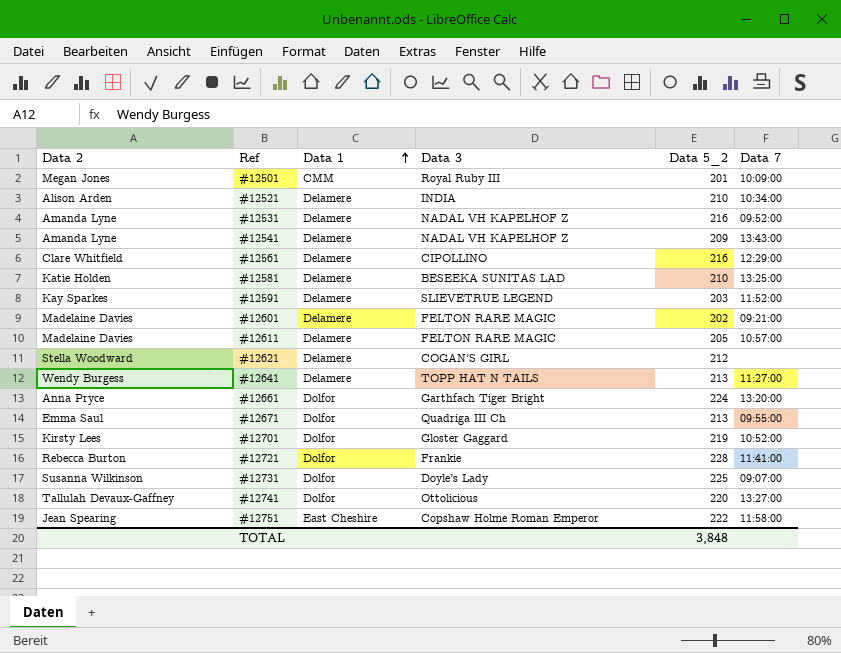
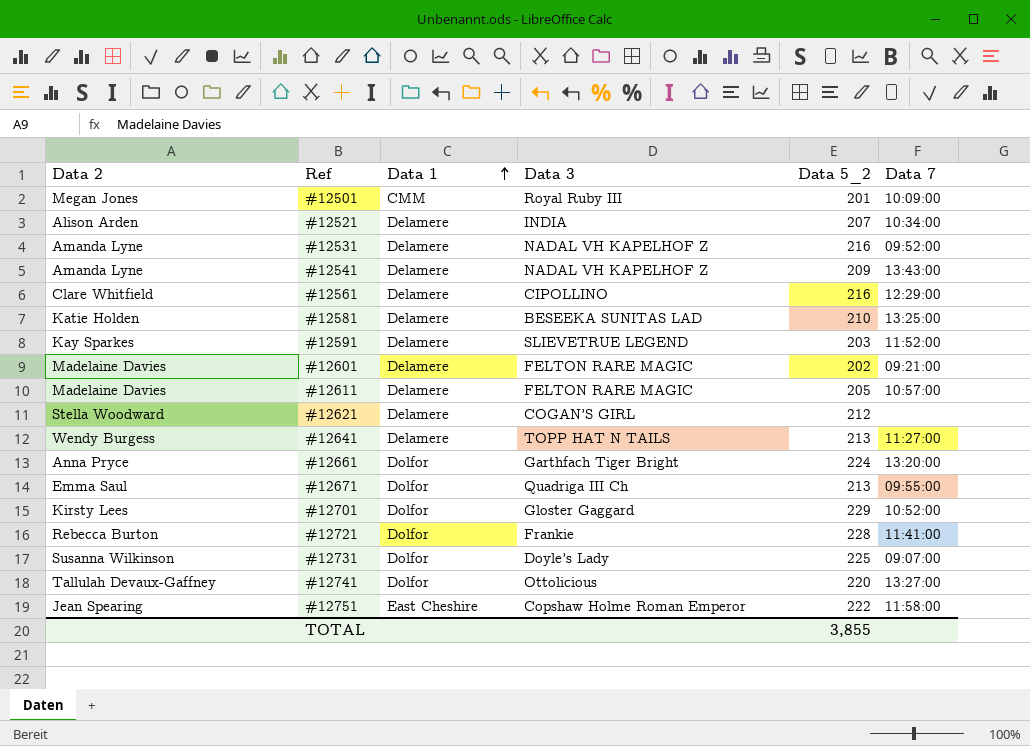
#12521 | Data 5_2: 210 -> 207
#12701 | Data 5_2: 219 -> 229
TOTAL | Data 5_2: 3,848 -> 3,855

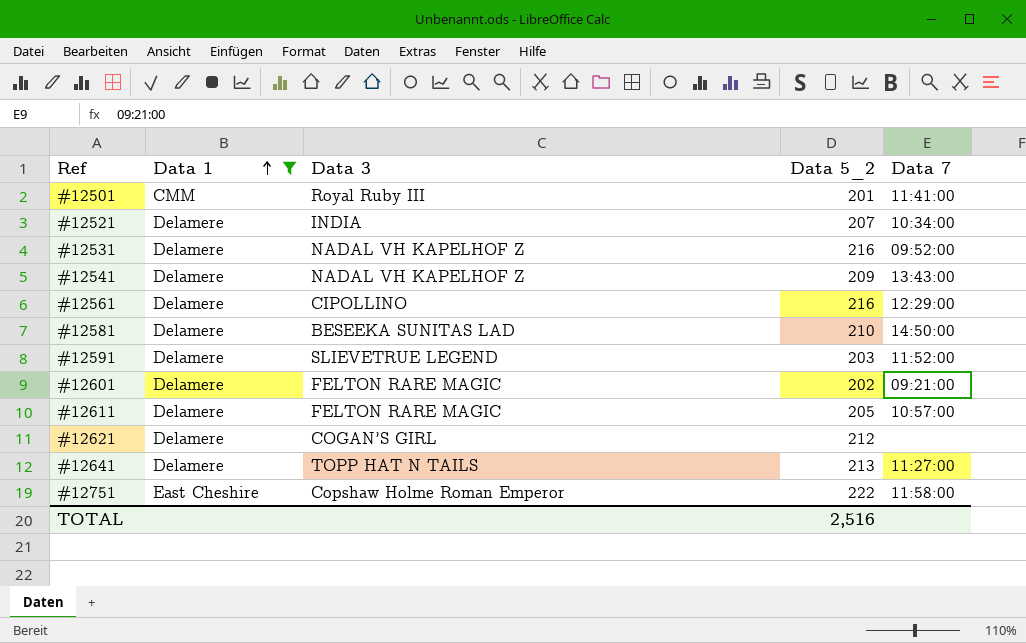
filter: none -> Data 1 != Dolfor
column Data 2 | position: 1 -> none
#12501 | Data 7: 10:09:00 -> 11:41:00
#12581 | Data 7: 13:25:00 -> 14:50:00
TOTAL | Data 5_2: 3,855 -> 2,516

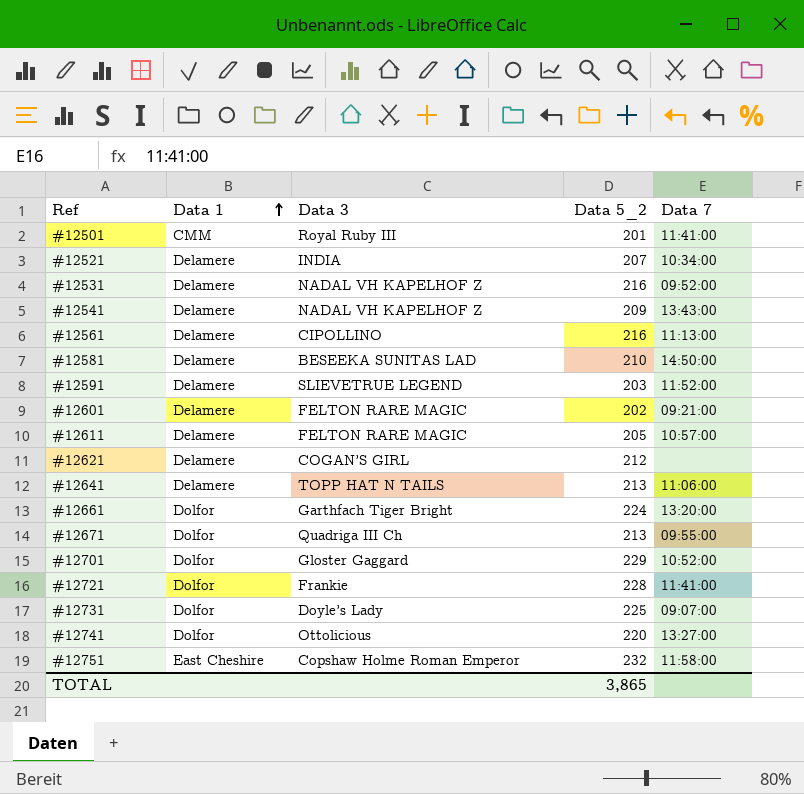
filter: Data 1 != Dolfor -> none
#12561 | Data 7: 12:29:00 -> 11:13:00
#12641 | Data 7: 11:27:00 -> 11:06:00
#12751 | Data 5_2: 222 -> 232
TOTAL | Data 5_2: 2,516 -> 3,865

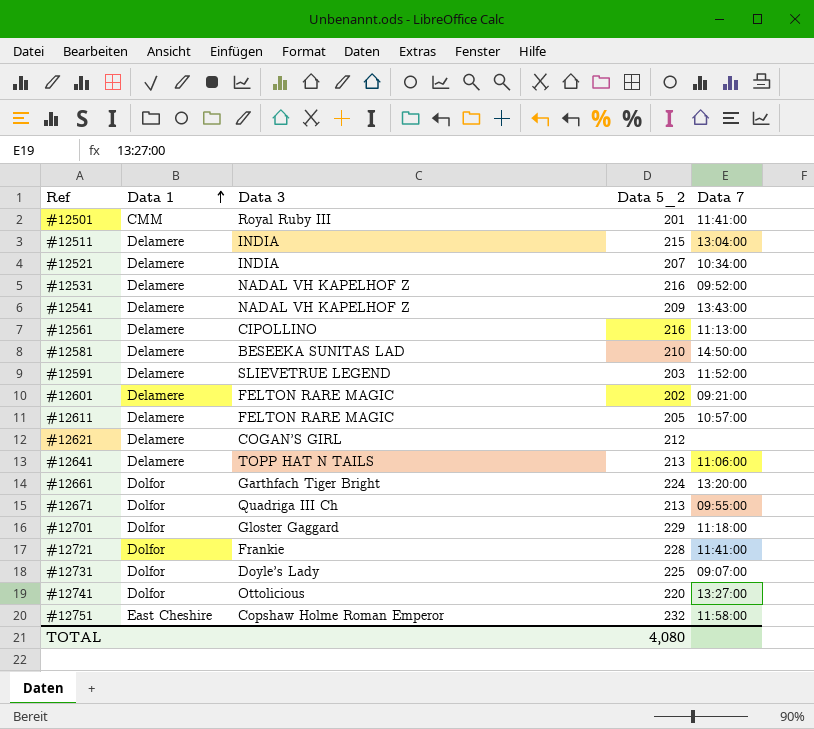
row #12511: none -> Delamere | INDIA | 215 | 13:04:00
#12701 | Data 7: 10:52:00 -> 11:18:00
TOTAL | Data 5_2: 3,865 -> 4,080

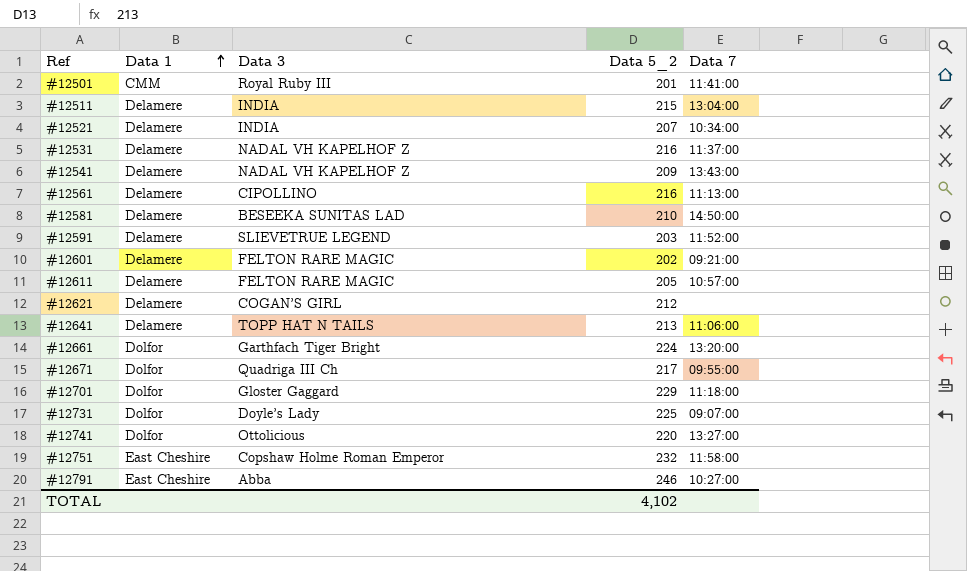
row #12721: Dolfor | Frankie | 228 | 11:41:00 -> none
#12531 | Data 7: 09:52:00 -> 11:37:00
#12671 | Data 5_2: 213 -> 217
row #12791: none -> East Cheshire | Abba | 246 | 10:27:00
TOTAL | Data 5_2: 4,080 -> 4,102

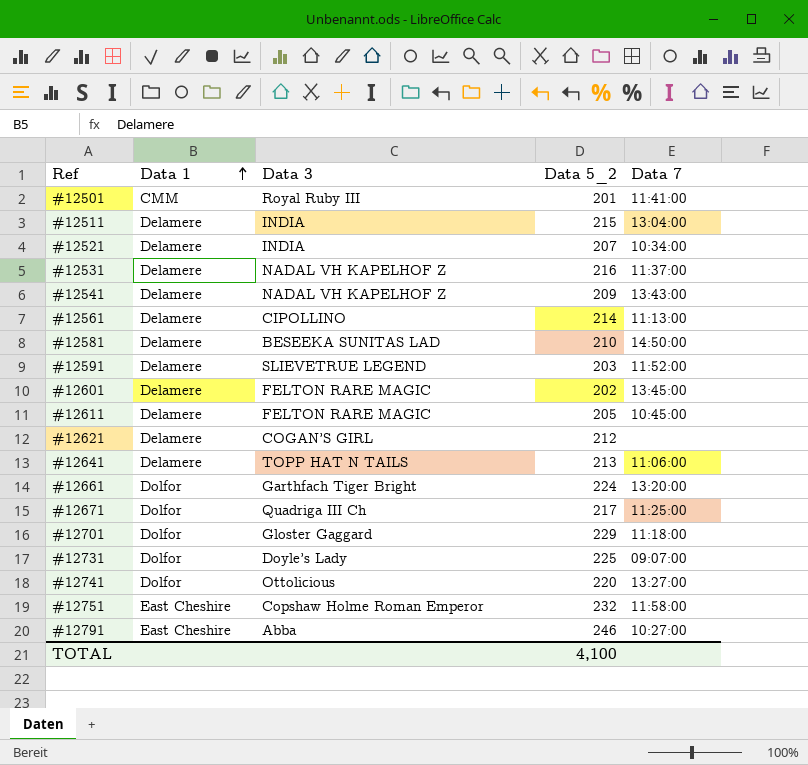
#12561 | Data 5_2: 216 -> 214
#12601 | Data 7: 09:21:00 -> 13:45:00
#12611 | Data 7: 10:57:00 -> 10:45:00
#12671 | Data 7: 09:55:00 -> 11:25:00
TOTAL | Data 5_2: 4,102 -> 4,100

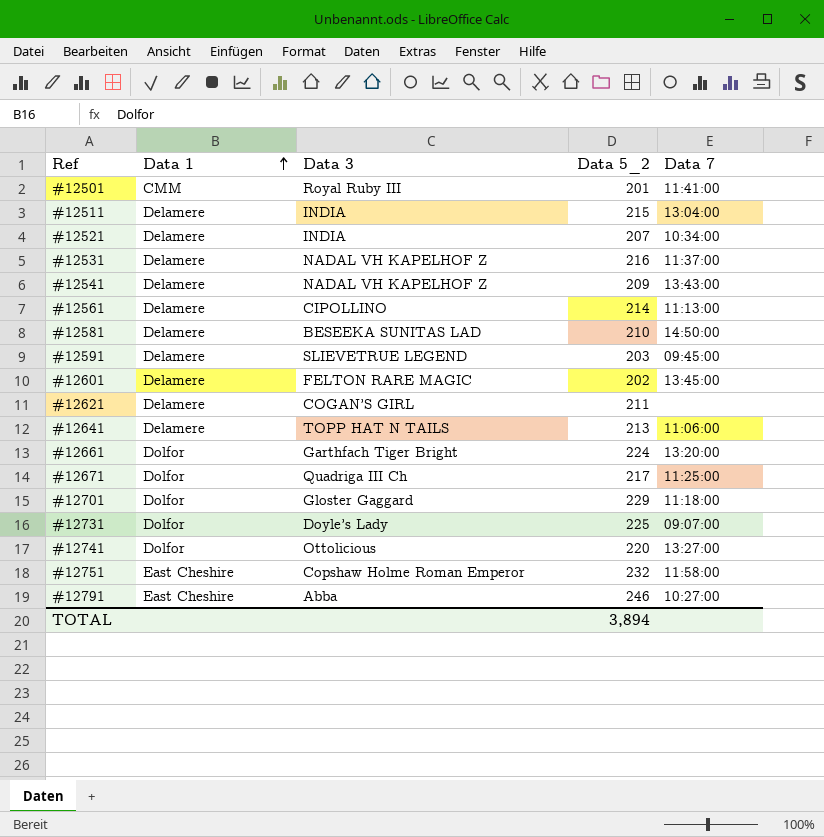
row #12611: Delamere | FELTON RARE MAGIC | 205 | 10:45:00 -> none
#12591 | Data 7: 11:52:00 -> 09:45:00
#12621 | Data 5_2: 212 -> 211
TOTAL | Data 5_2: 4,100 -> 3,894

